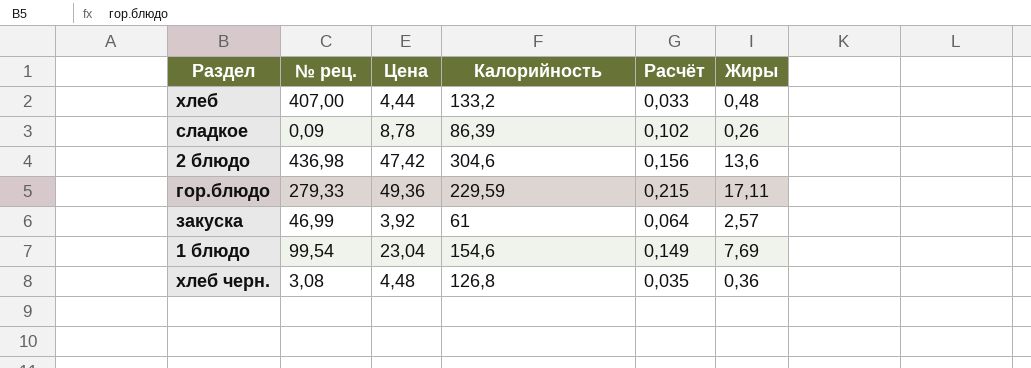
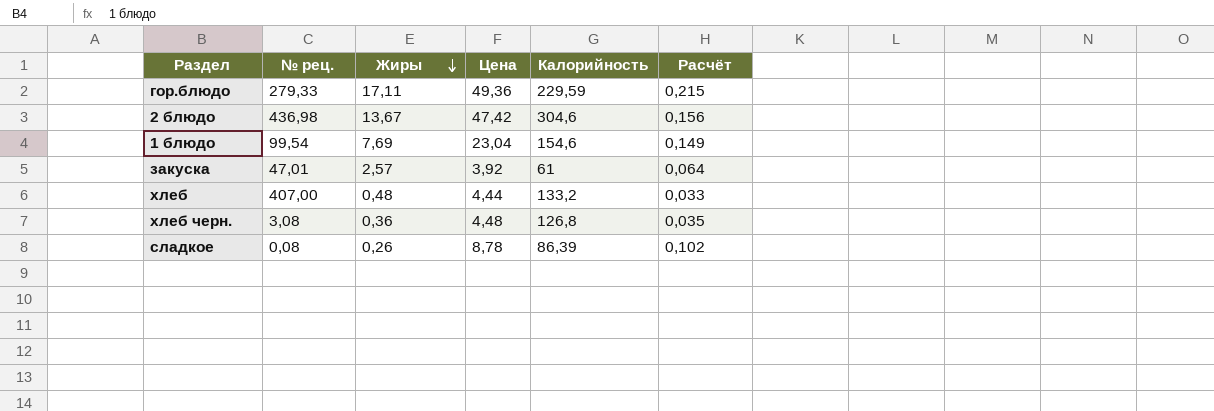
row order: none -> Жиры descending
column Жиры | position: 6 -> 3
2 блюдо | Жиры: 13,6 -> 13,67
закуска | № рец.: 46,99 -> 47,01
сладкое | № рец.: 0,09 -> 0,08

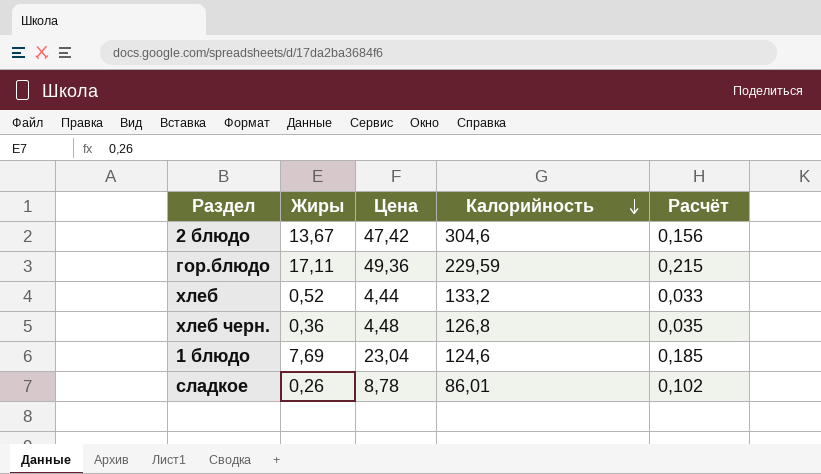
row order: Жиры descending -> Калорийность descending
column № рец. | position: 2 -> none
row закуска: 47,01 | 2,57 | 3,92 | 61 | 0,064 -> none
хлеб | Жиры: 0,48 -> 0,52
1 блюдо | Калорийность: 154,6 -> 124,6
1 блюдо | Расчёт: 0,149 -> 0,185
сладкое | Калорийность: 86,39 -> 86,01

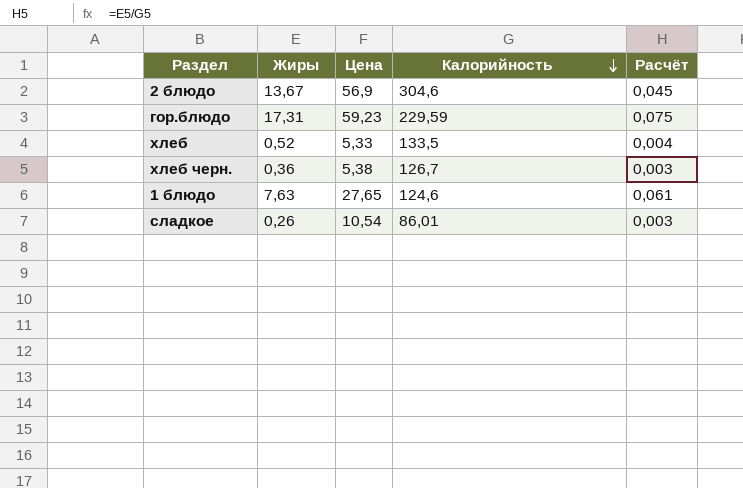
column Расчёт | formula: [Цена] / [Калорийность] -> [Жиры] / [Калорийность]
2 блюдо | Цена: 47,42 -> 56,9
гор.блюдо | Жиры: 17,11 -> 17,31
гор.блюдо | Цена: 49,36 -> 59,23
хлеб | Цена: 4,44 -> 5,33
хлеб | Калорийность: 133,2 -> 133,5
хлеб черн. | Цена: 4,48 -> 5,38
хлеб черн. | Калорийность: 126,8 -> 126,7
1 блюдо | Жиры: 7,69 -> 7,63
1 блюдо | Цена: 23,04 -> 27,65
сладкое | Цена: 8,78 -> 10,54

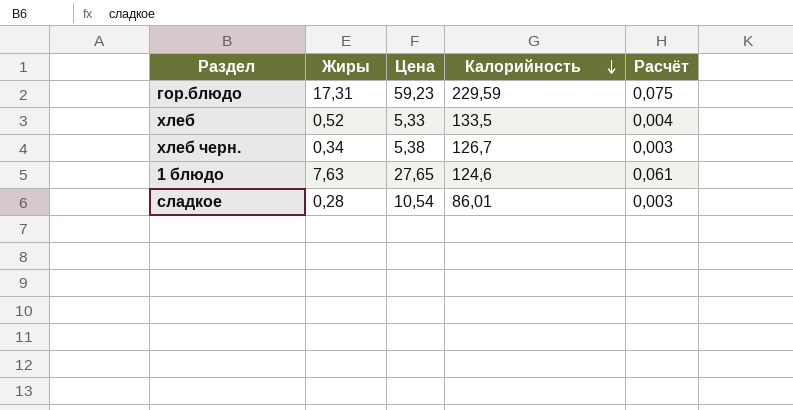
row 2 блюдо: 13,67 | 56,9 | 304,6 | 0,045 -> none
хлеб черн. | Жиры: 0,36 -> 0,34
сладкое | Жиры: 0,26 -> 0,28

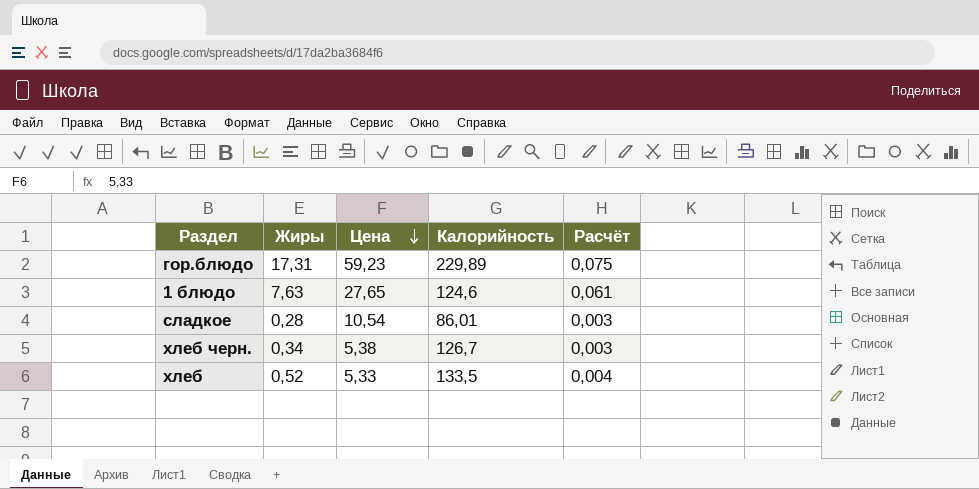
row order: Калорийность descending -> Цена descending
гор.блюдо | Калорийность: 229,59 -> 229,89

